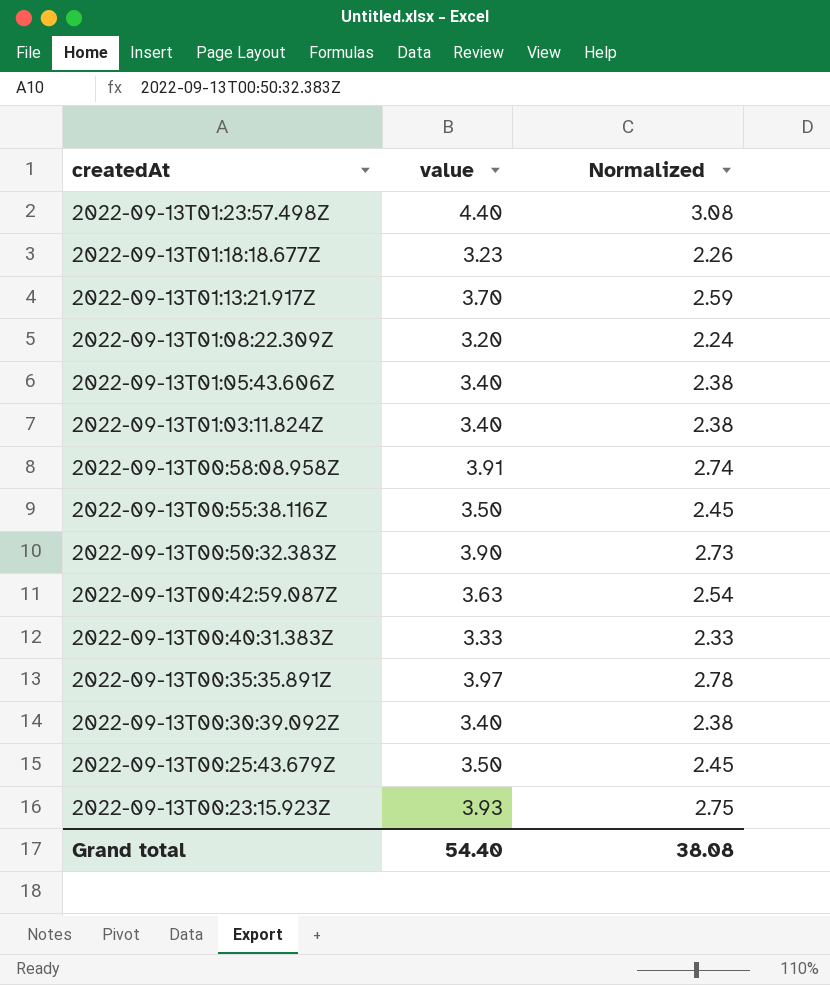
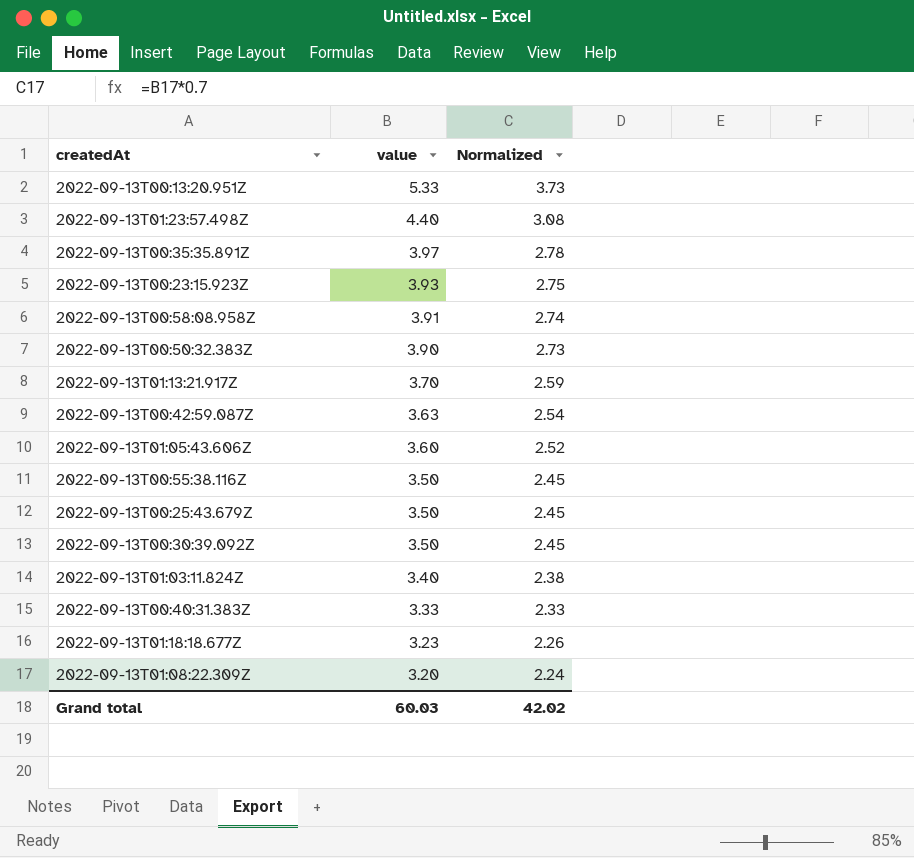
row order: createdAt descending -> value descending
row 2022-09-13T00:13:20.951Z: none -> 5.33 | 3.73
2022-09-13T01:05:43.606Z | value: 3.40 -> 3.60
2022-09-13T01:05:43.606Z | Normalized: 2.38 -> 2.52
2022-09-13T00:30:39.092Z | value: 3.40 -> 3.50
2022-09-13T00:30:39.092Z | Normalized: 2.38 -> 2.45
Grand total | value: 54.40 -> 60.03
Grand total | Normalized: 38.08 -> 42.02

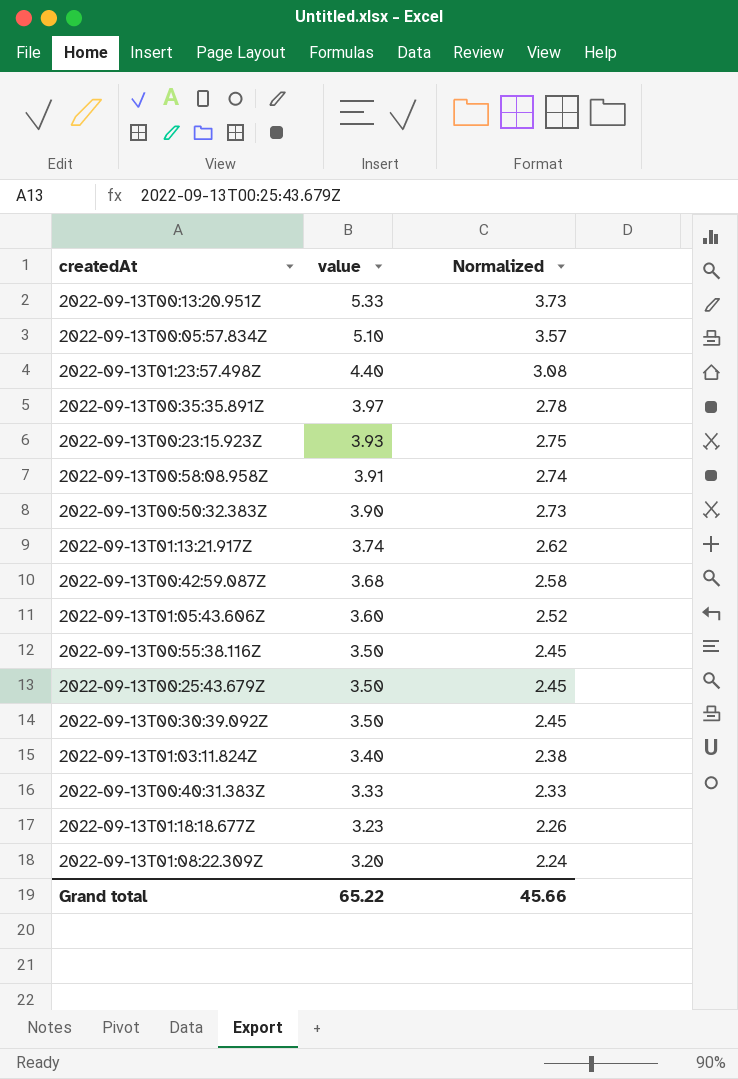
row 2022-09-13T00:05:57.834Z: none -> 5.10 | 3.57
2022-09-13T01:13:21.917Z | value: 3.70 -> 3.74
2022-09-13T01:13:21.917Z | Normalized: 2.59 -> 2.62
2022-09-13T00:42:59.087Z | value: 3.63 -> 3.68
2022-09-13T00:42:59.087Z | Normalized: 2.54 -> 2.58
Grand total | value: 60.03 -> 65.22
Grand total | Normalized: 42.02 -> 45.66

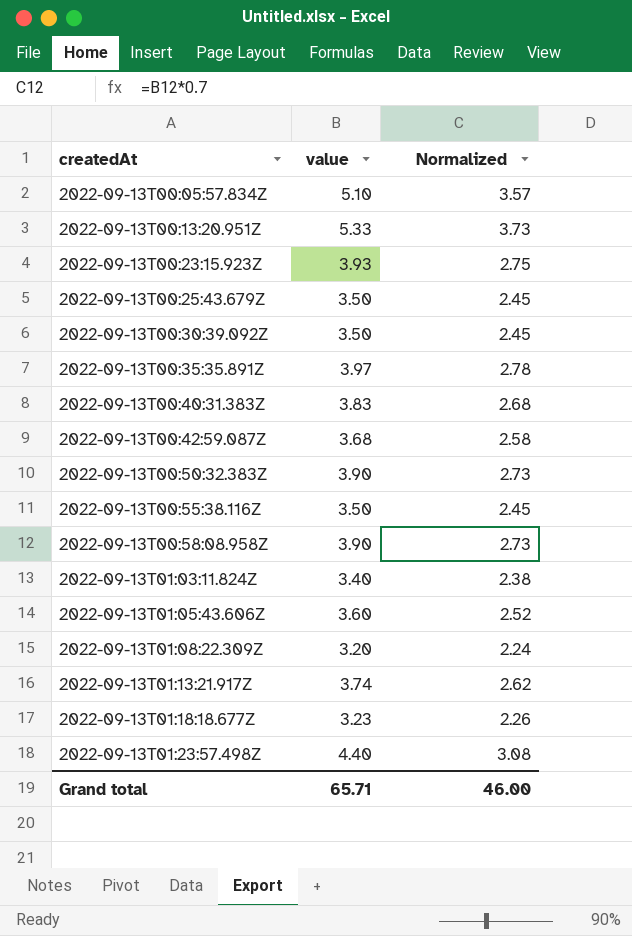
row order: value descending -> createdAt ascending
2022-09-13T00:40:31.383Z | value: 3.33 -> 3.83
2022-09-13T00:40:31.383Z | Normalized: 2.33 -> 2.68
2022-09-13T00:58:08.958Z | value: 3.91 -> 3.90
2022-09-13T00:58:08.958Z | Normalized: 2.74 -> 2.73
Grand total | value: 65.22 -> 65.71
Grand total | Normalized: 45.66 -> 46.00

